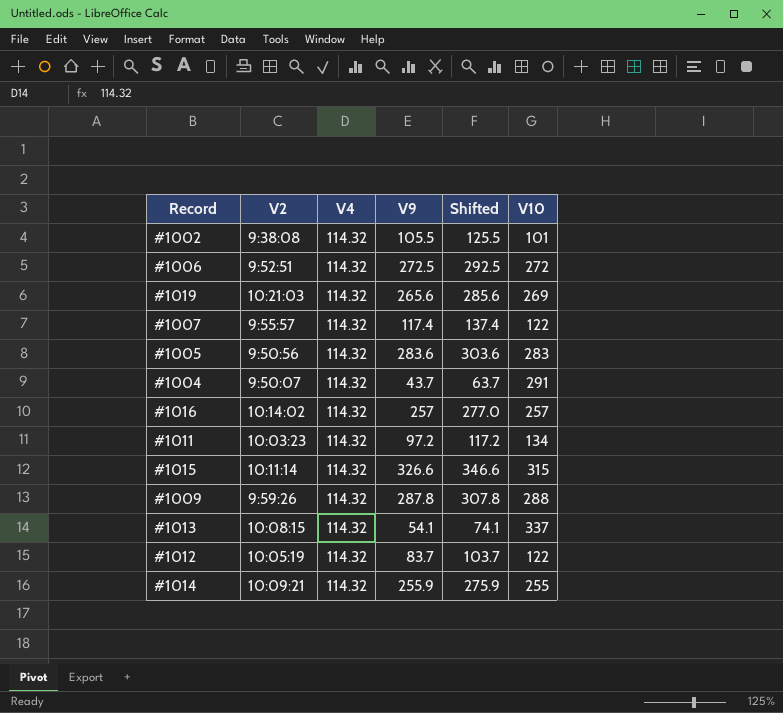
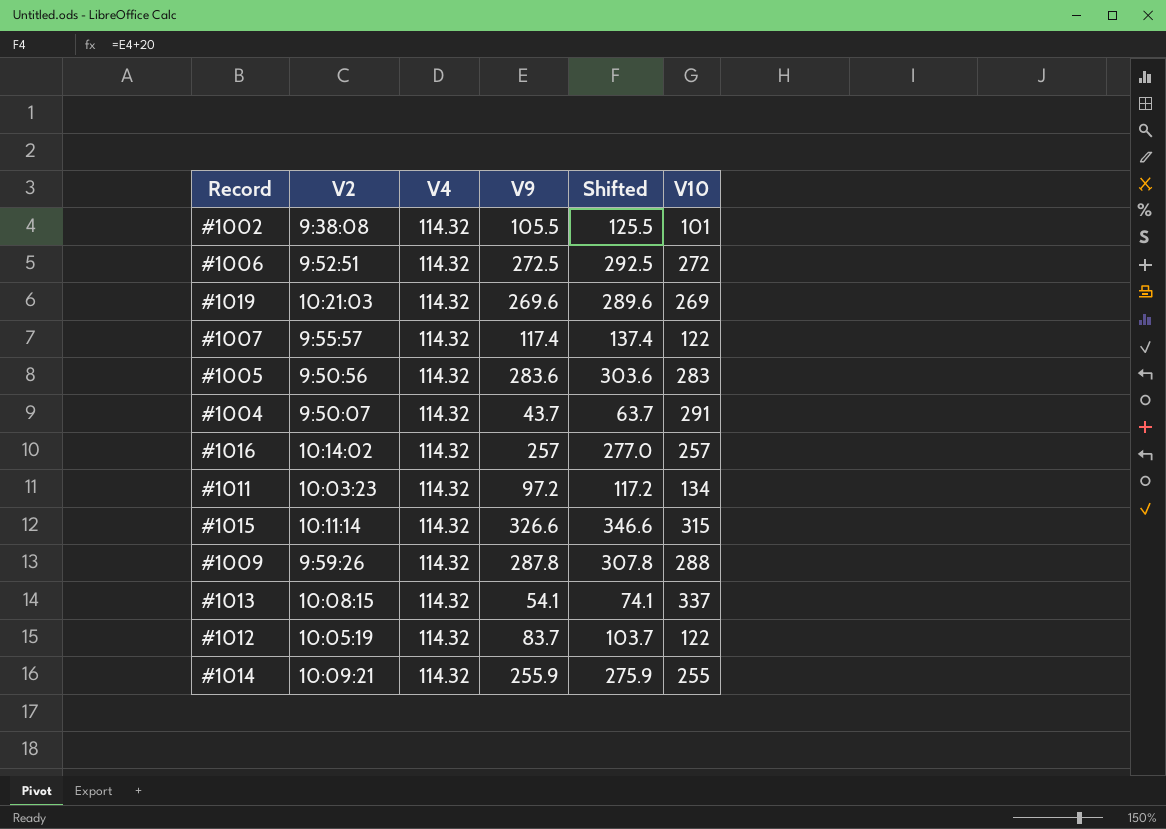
#1019 | V9: 265.6 -> 269.6
#1019 | Shifted: 285.6 -> 289.6

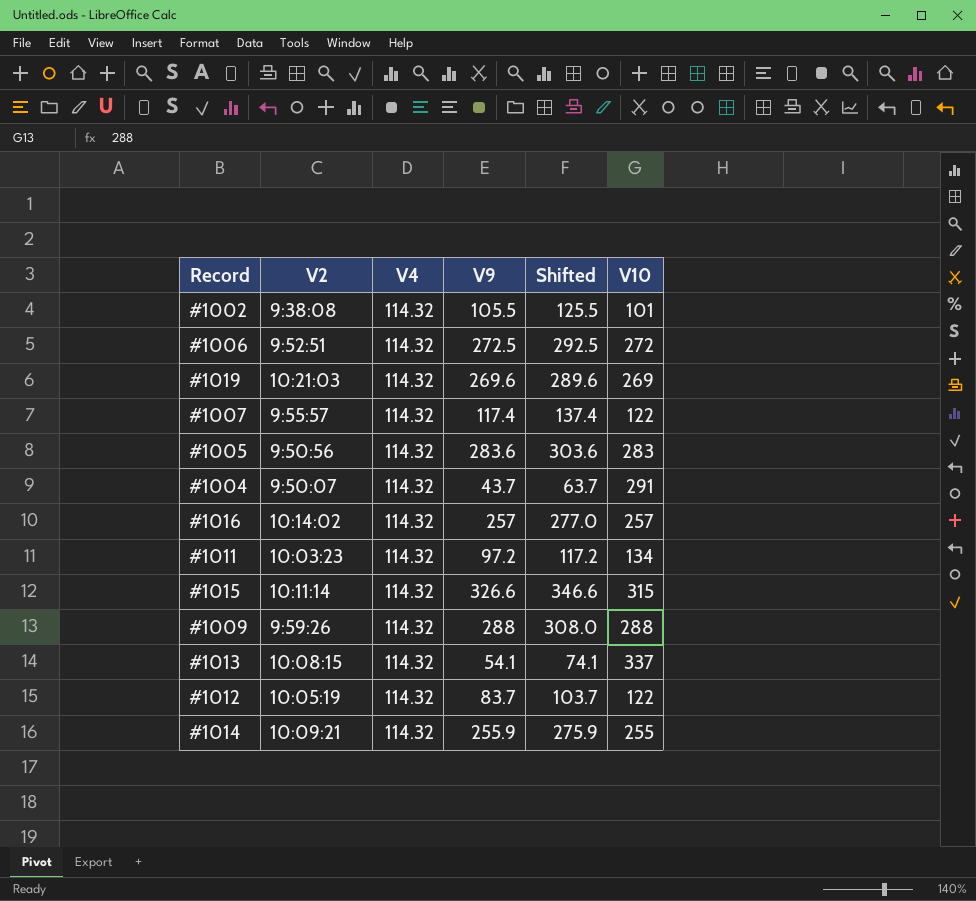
#1009 | V9: 287.8 -> 288
#1009 | Shifted: 307.8 -> 308.0

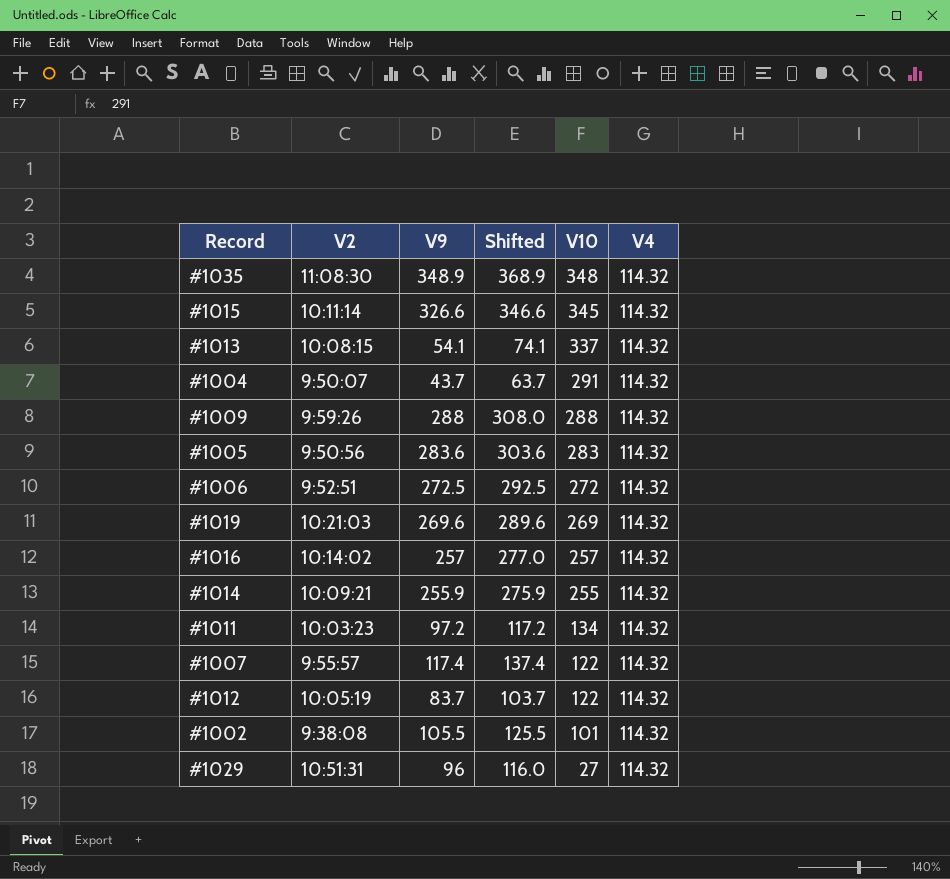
row order: none -> V10 descending
column V4 | position: 3 -> 6
row #1035: none -> 11:08:30 | 348.9 | 368.9 | 348 | 114.32
#1015 | V10: 315 -> 345
row #1029: none -> 10:51:31 | 96 | 116.0 | 27 | 114.32

